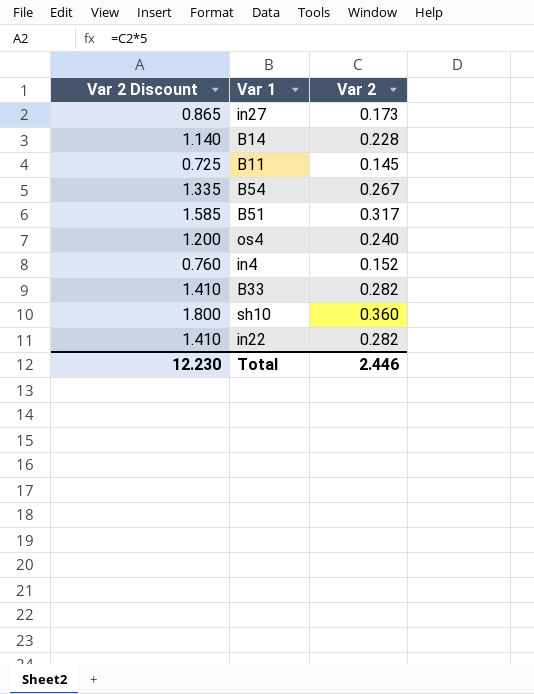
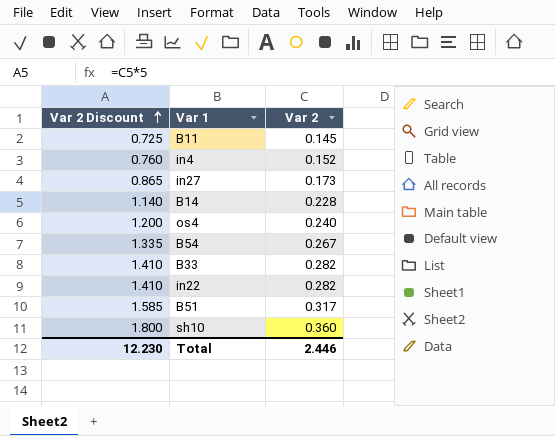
row order: none -> Var 2 Discount ascending

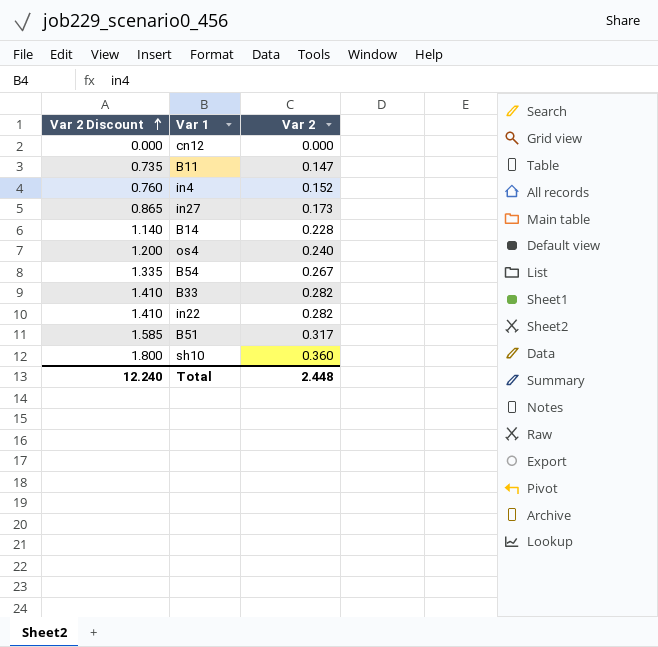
row cn12: none -> 0.000 | 0.000
B11 | Var 2 Discount: 0.725 -> 0.735
B11 | Var 2: 0.145 -> 0.147
Total | Var 2 Discount: 12.230 -> 12.240
Total | Var 2: 2.446 -> 2.448

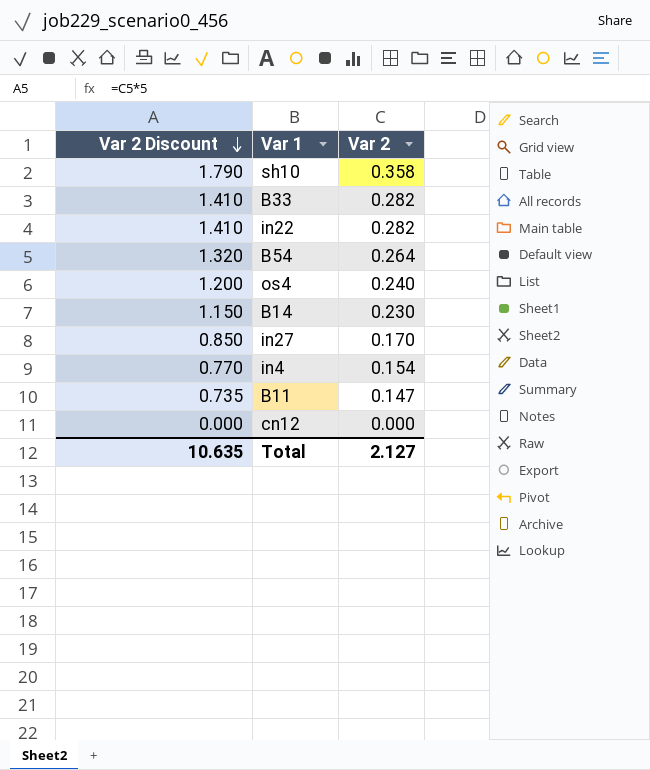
row order: Var 2 Discount ascending -> Var 2 Discount descending
row B51: 1.585 | 0.317 -> none
sh10 | Var 2 Discount: 1.800 -> 1.790
sh10 | Var 2: 0.360 -> 0.358
B54 | Var 2 Discount: 1.335 -> 1.320
B54 | Var 2: 0.267 -> 0.264
B14 | Var 2 Discount: 1.140 -> 1.150
B14 | Var 2: 0.228 -> 0.230
in27 | Var 2 Discount: 0.865 -> 0.850
in27 | Var 2: 0.173 -> 0.170
in4 | Var 2 Discount: 0.760 -> 0.770
in4 | Var 2: 0.152 -> 0.154
Total | Var 2 Discount: 12.240 -> 10.635
Total | Var 2: 2.448 -> 2.127

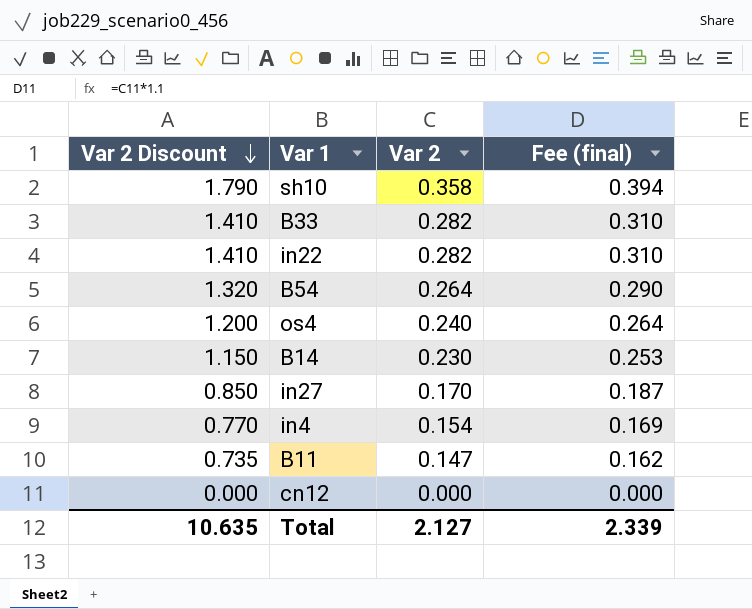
column Fee (final) | formula: none -> [Var 2] * 1.1

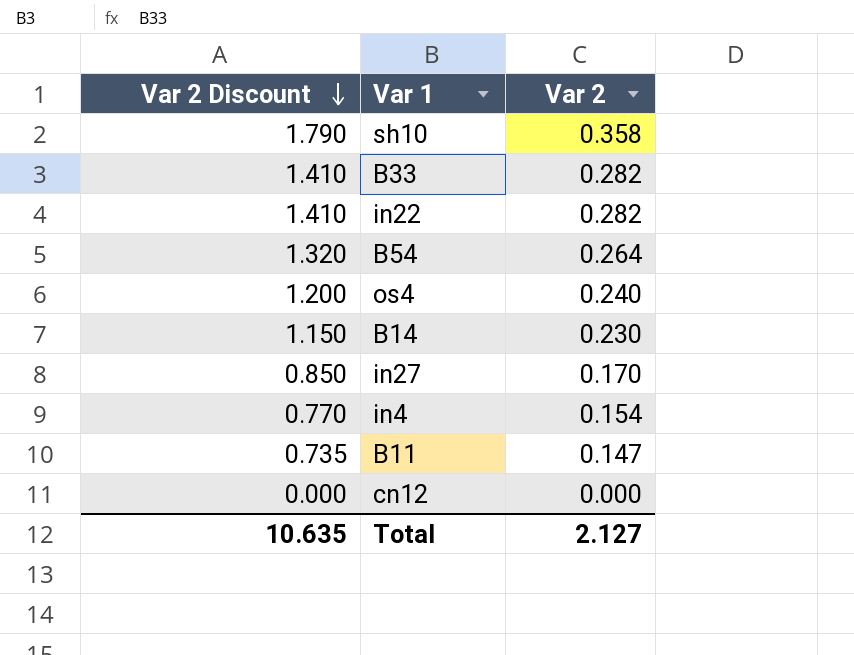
column Fee (final) | formula: [Var 2] * 1.1 -> none

